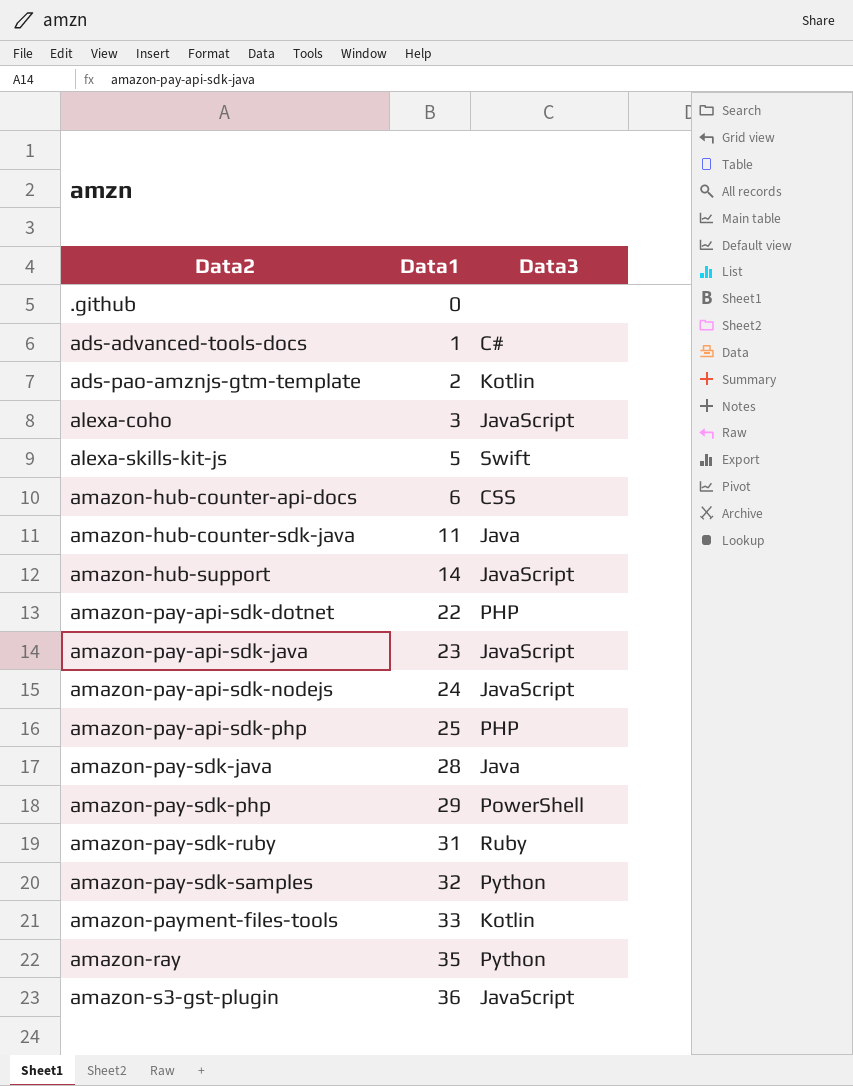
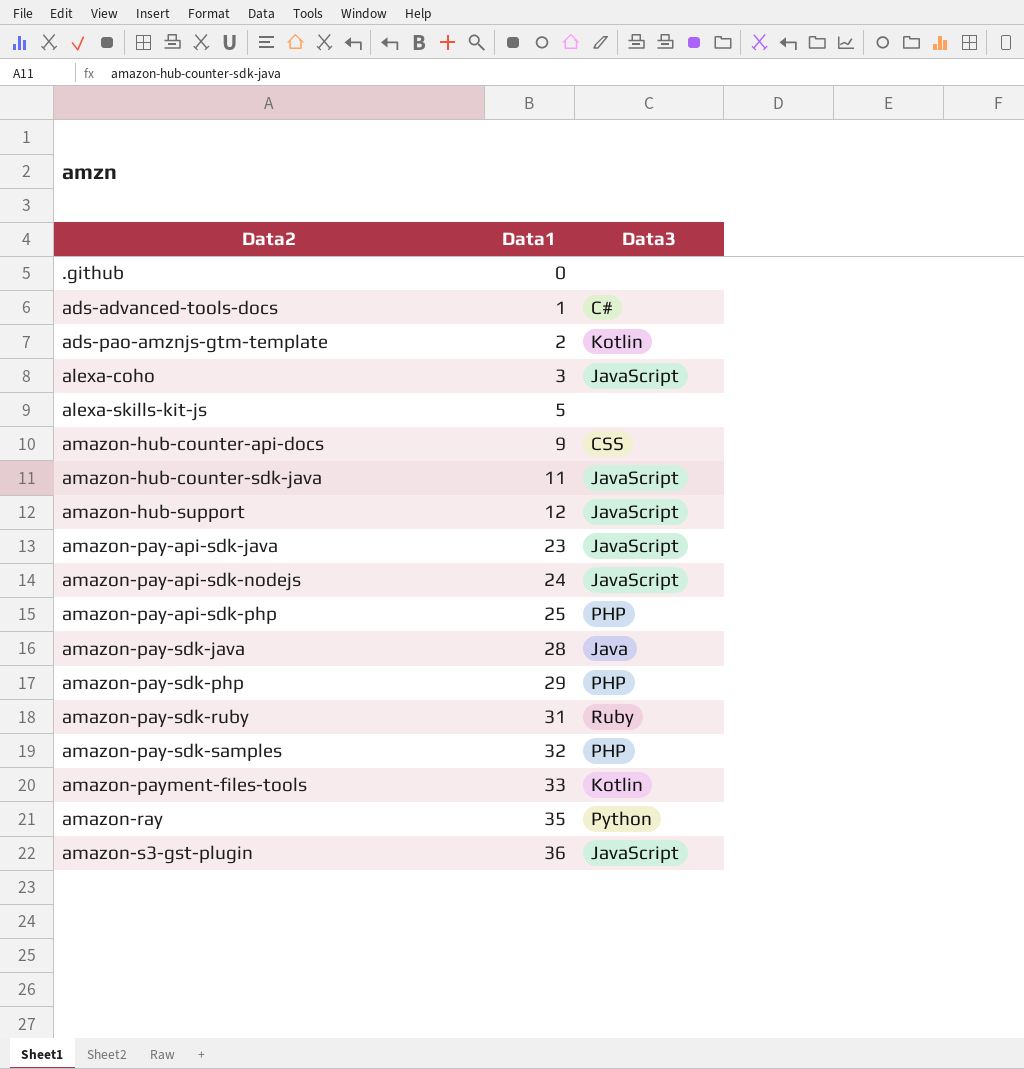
row amazon-pay-api-sdk-dotnet: 22 | PHP -> none
alexa-skills-kit-js | Data3: Swift -> none
amazon-hub-counter-api-docs | Data1: 6 -> 9
amazon-hub-counter-sdk-java | Data3: Java -> JavaScript
amazon-hub-support | Data1: 14 -> 12
amazon-pay-sdk-php | Data3: PowerShell -> PHP
amazon-pay-sdk-samples | Data3: Python -> PHP

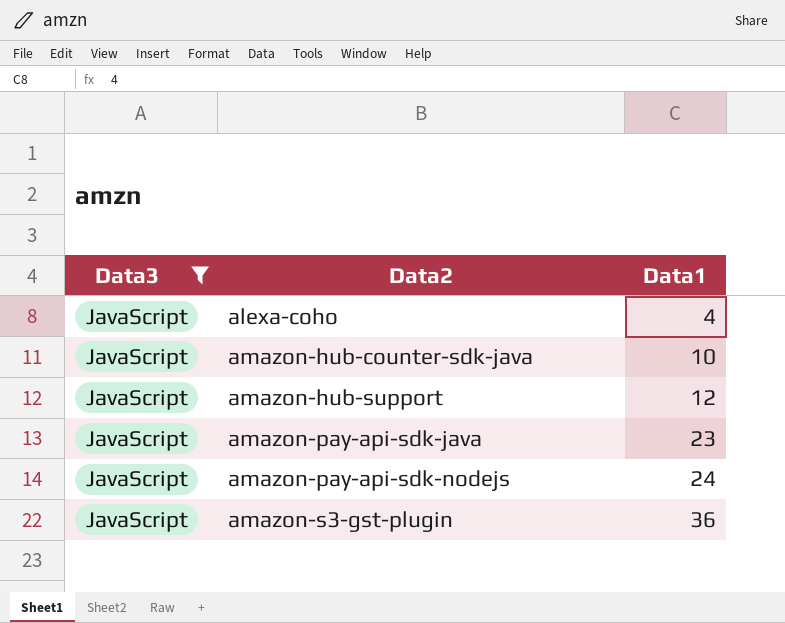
filter: none -> Data3 = JavaScript
column Data3 | position: 3 -> 1
alexa-coho | Data1: 3 -> 4
amazon-hub-counter-sdk-java | Data1: 11 -> 10

